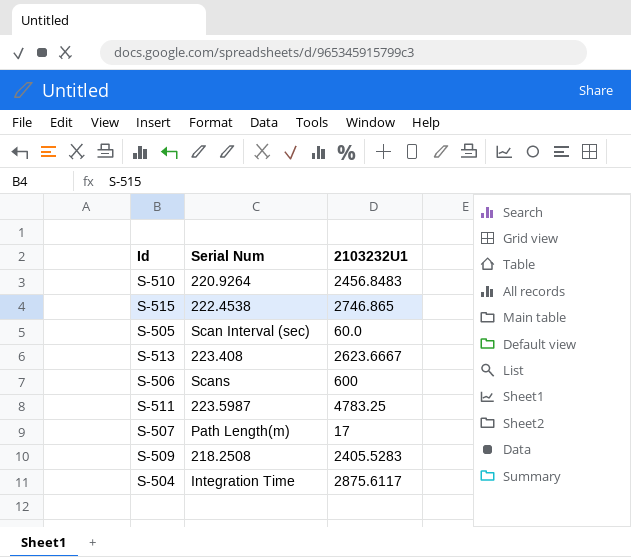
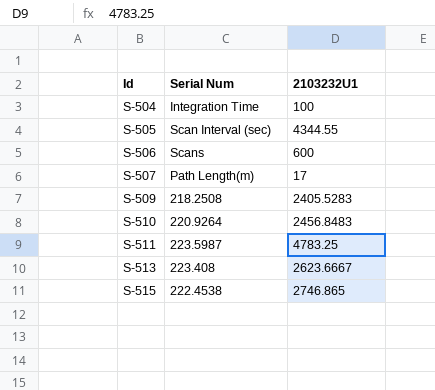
row order: none -> Id ascending
S-504 | 2103232U1: 2875.6117 -> 100
S-505 | 2103232U1: 60.0 -> 4344.55

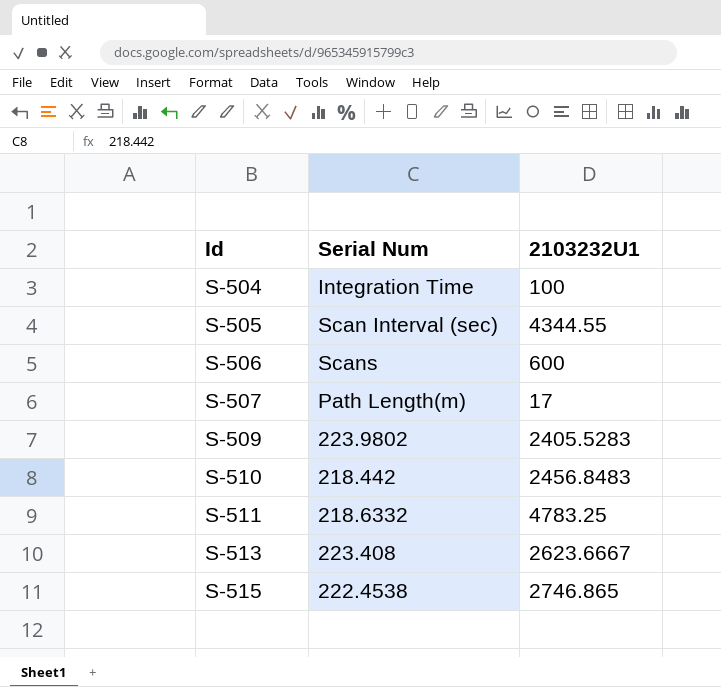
S-509 | Serial Num: 218.2508 -> 223.9802
S-510 | Serial Num: 220.9264 -> 218.442
S-511 | Serial Num: 223.5987 -> 218.6332

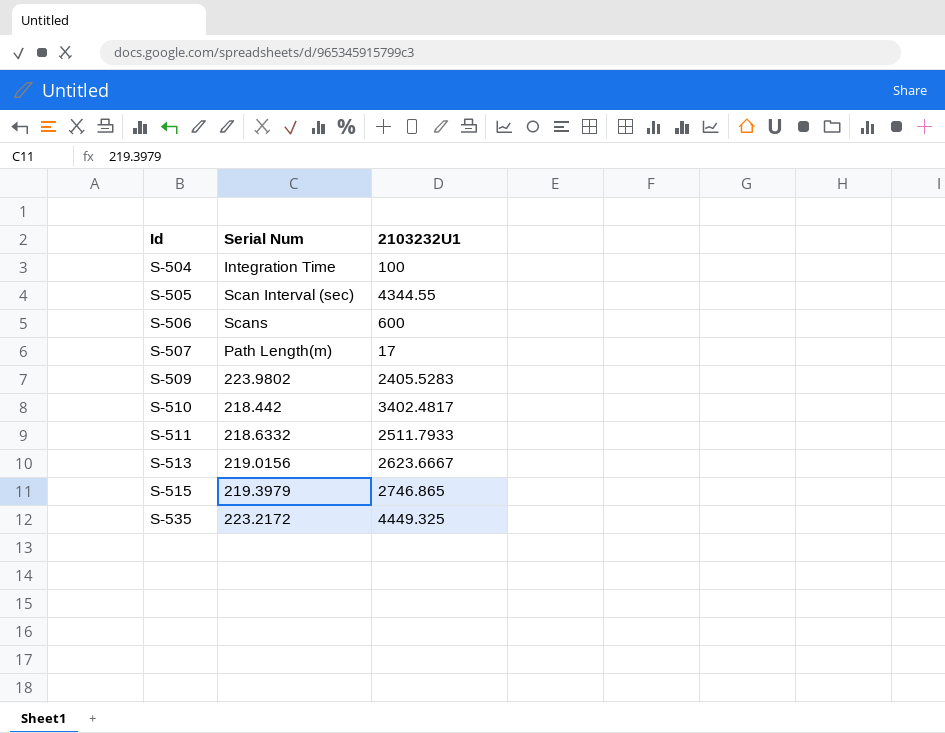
S-510 | 2103232U1: 2456.8483 -> 3402.4817
S-511 | 2103232U1: 4783.25 -> 2511.7933
S-513 | Serial Num: 223.408 -> 219.0156
S-515 | Serial Num: 222.4538 -> 219.3979
row S-535: none -> 223.2172 | 4449.325

